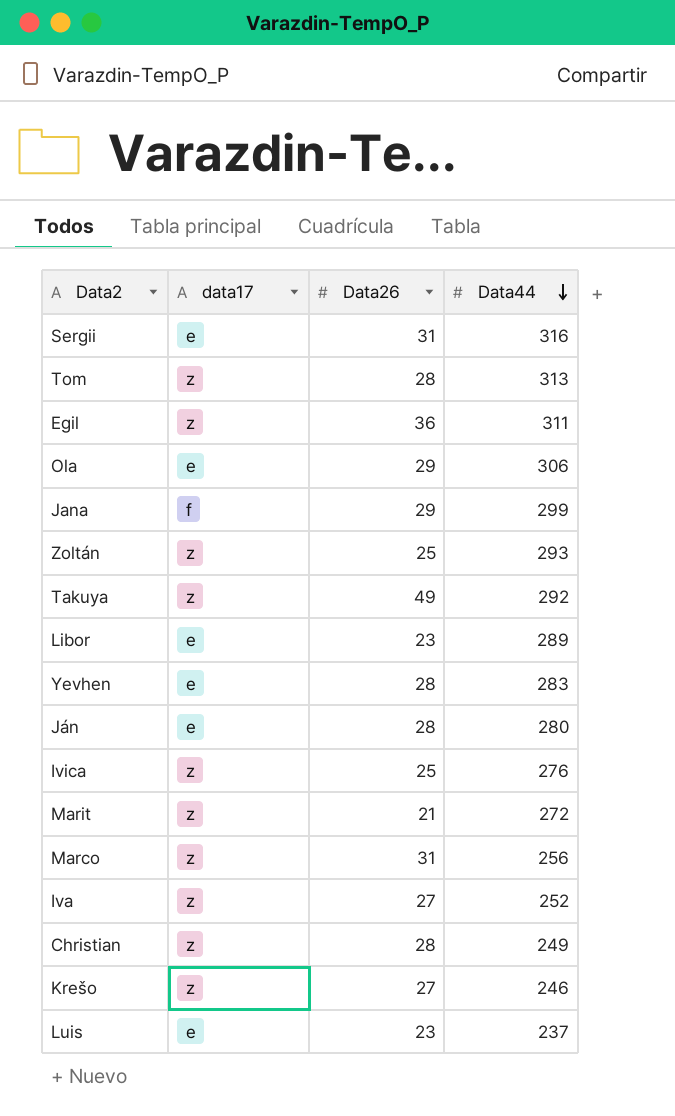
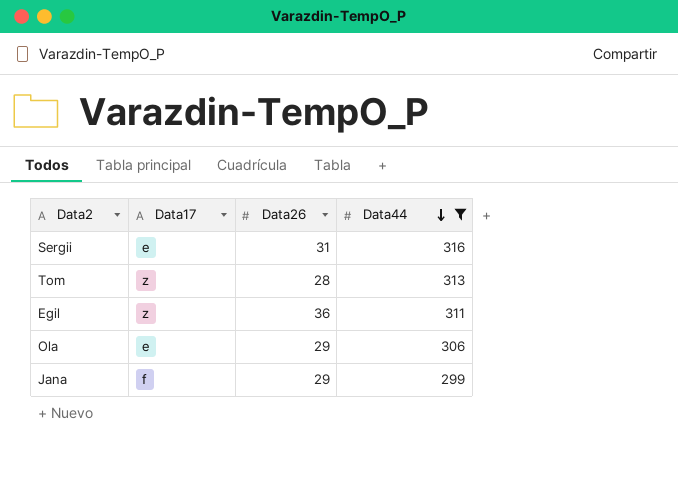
filter: none -> Data44 >= 299
column name: data17 -> Data17

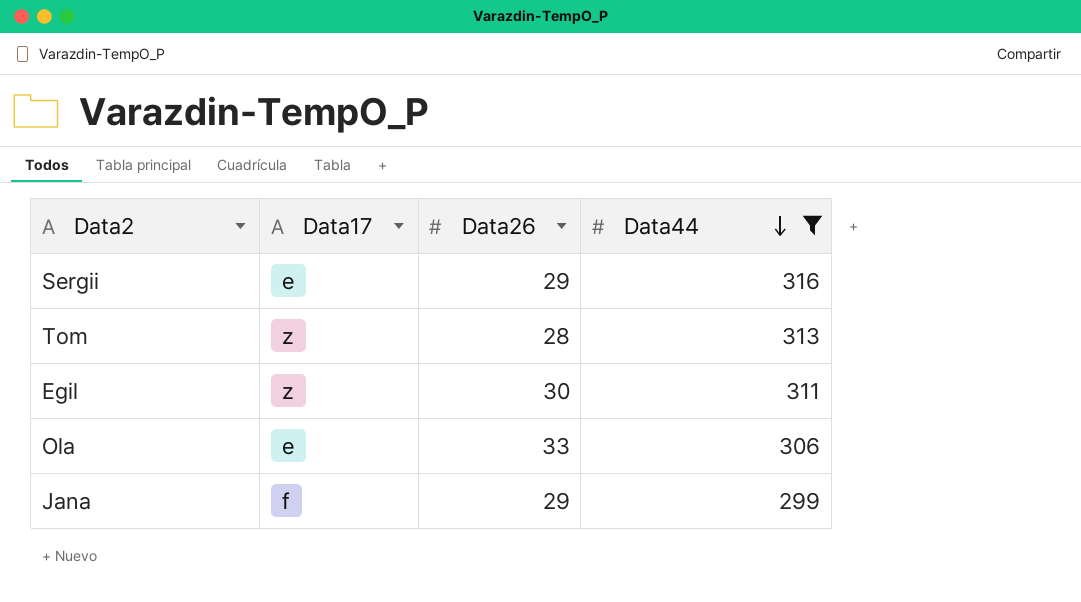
Sergii | Data26: 31 -> 29
Egil | Data26: 36 -> 30
Ola | Data26: 29 -> 33

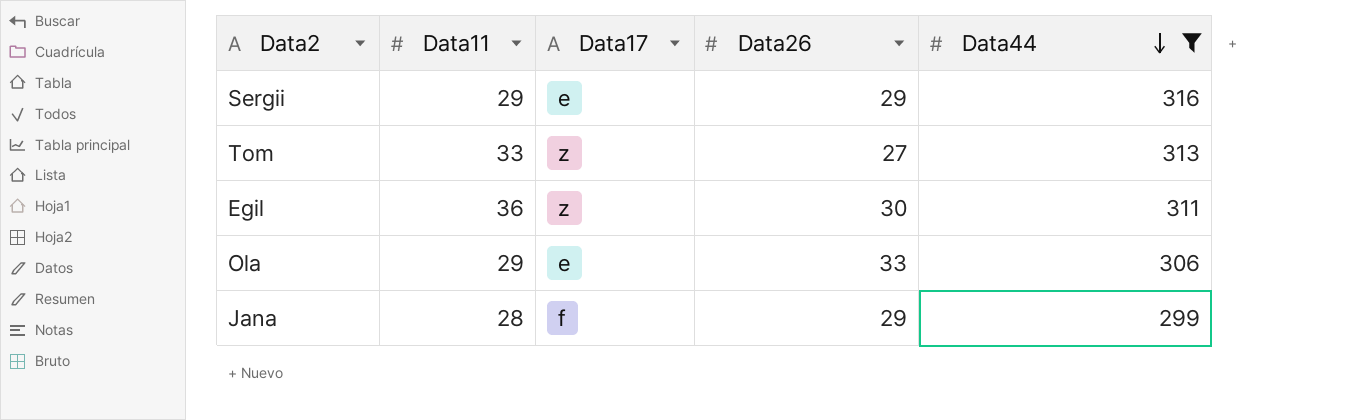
column Data11 | position: none -> 2
Tom | Data26: 28 -> 27

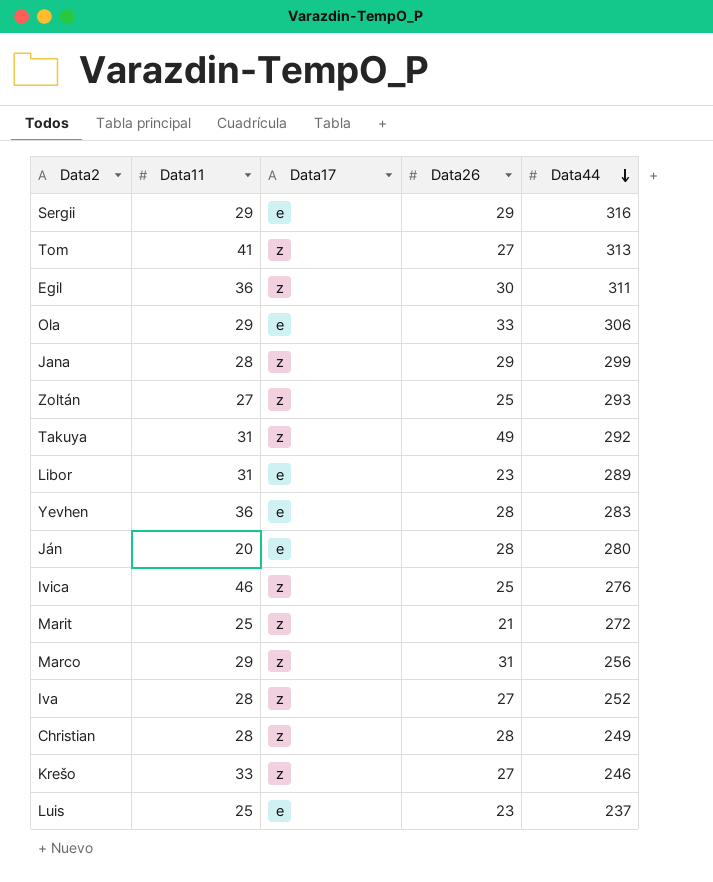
filter: Data44 >= 299 -> none
Tom | Data11: 33 -> 41
Jana | Data17: f -> z

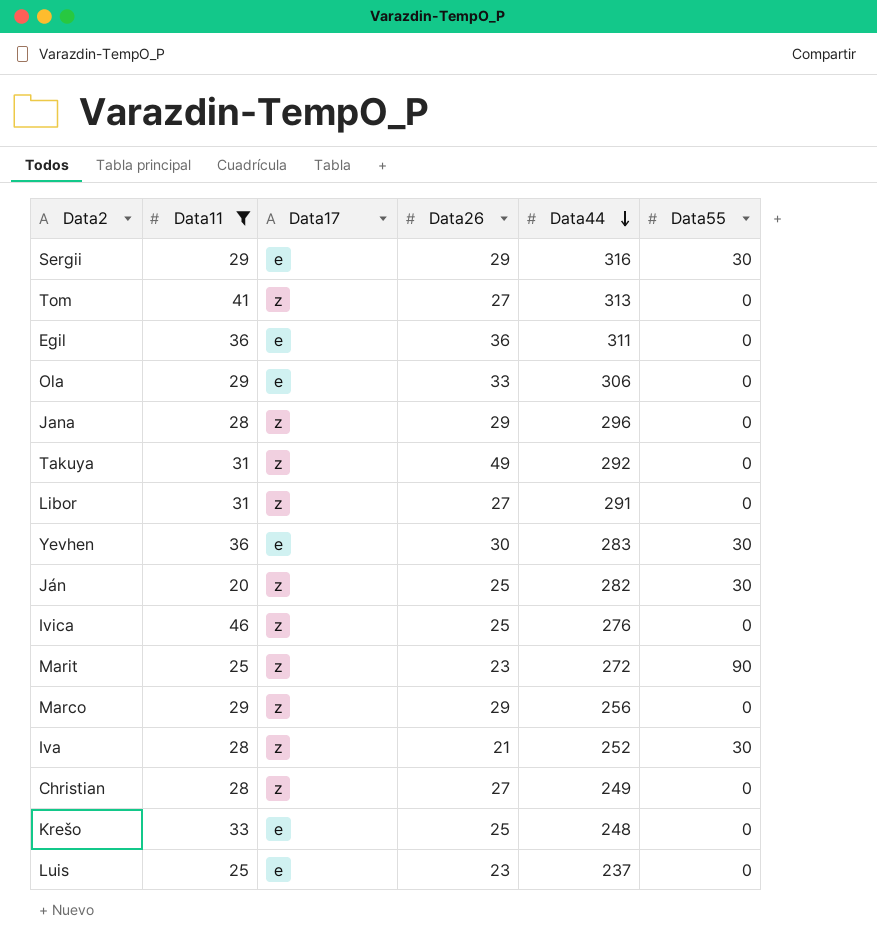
filter: none -> Data11 != 27
column Data55 | position: none -> 6
Egil | Data17: z -> e
Egil | Data26: 30 -> 36
Jana | Data44: 299 -> 296
Libor | Data17: e -> z
Libor | Data26: 23 -> 27
Libor | Data44: 289 -> 291
Yevhen | Data26: 28 -> 30
Ján | Data17: e -> z
Ján | Data26: 28 -> 25
Ján | Data44: 280 -> 282
Marit | Data26: 21 -> 23
Marco | Data26: 31 -> 29
Iva | Data26: 27 -> 21
Christian | Data26: 28 -> 27
Krešo | Data17: z -> e
Krešo | Data26: 27 -> 25
Krešo | Data44: 246 -> 248

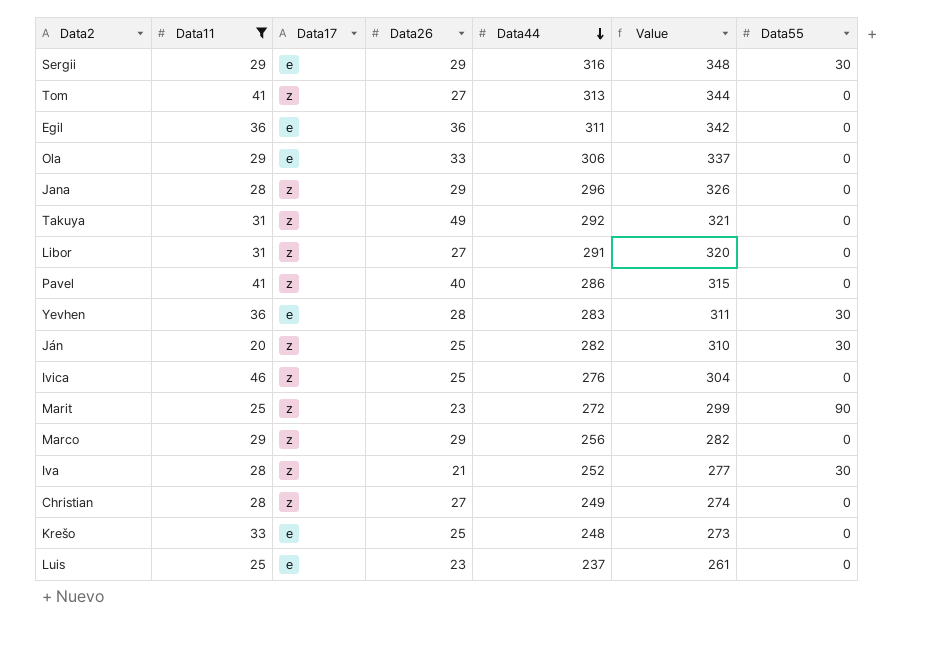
column Value | formula: none -> [Data44] * 1.1
row Pavel: none -> 41 | z | 40 | 286 | 315 | 0
Yevhen | Data26: 30 -> 28

